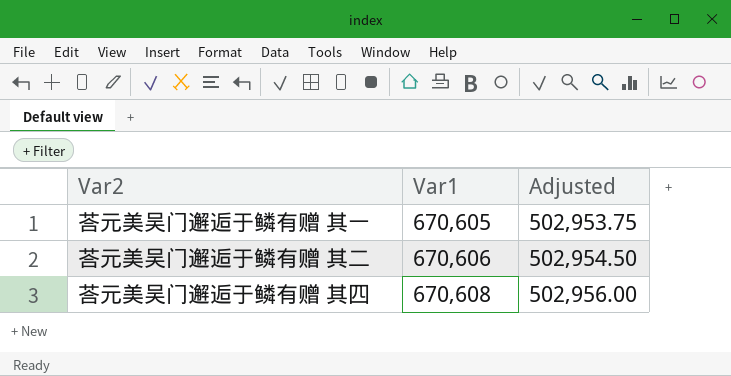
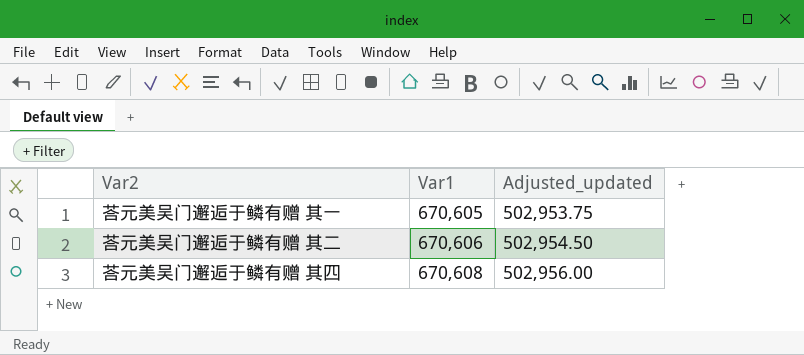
column name: Adjusted -> Adjusted_updated

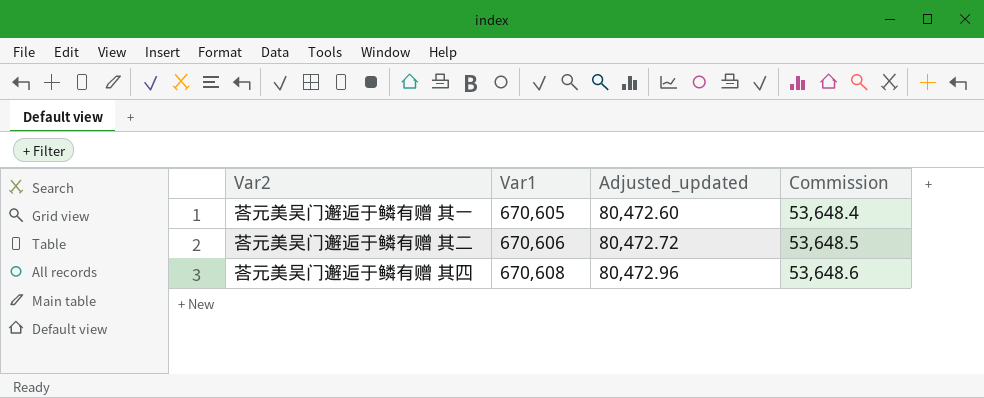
column Adjusted_updated | formula: [Var1] * 0.75 -> [Var1] * 0.12
column Commission | formula: none -> [Var1] * 0.08

